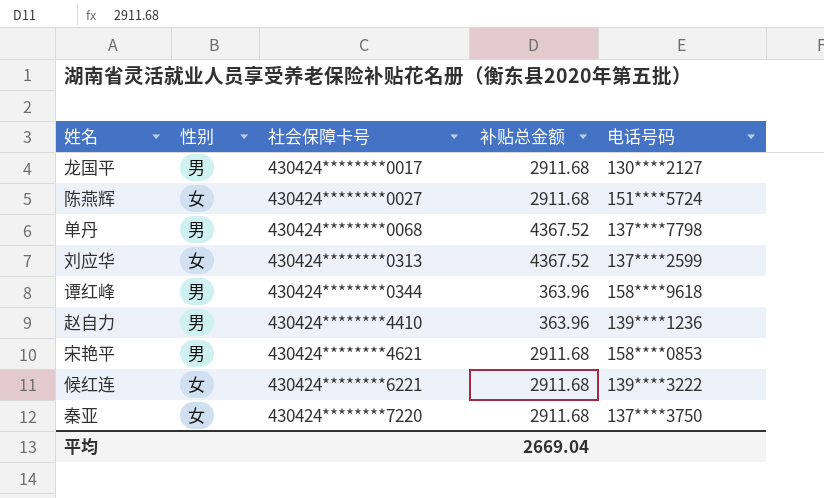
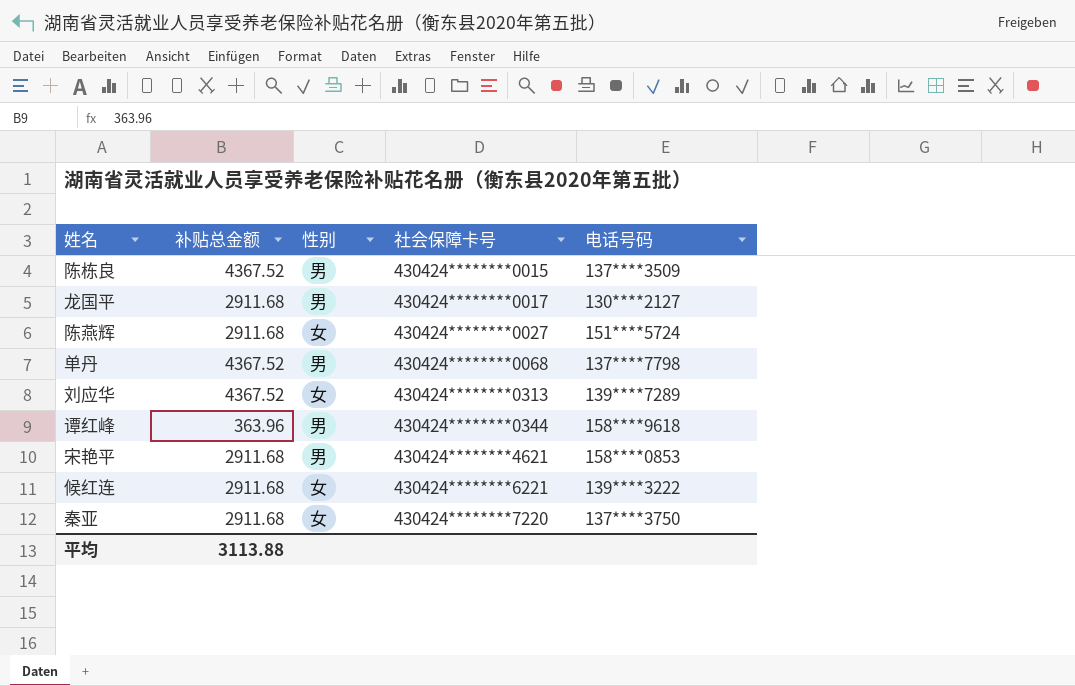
column 补贴总金额 | position: 4 -> 2
row 赵自力: 男 | 430424********4410 | 363.96 | 139****1236 -> none
row 陈栋良: none -> 4367.52 | 男 | 430424********0015 | 137****3509
刘应华 | 电话号码: 137****2599 -> 139****7289
平均 | 补贴总金额: 2669.04 -> 3113.88

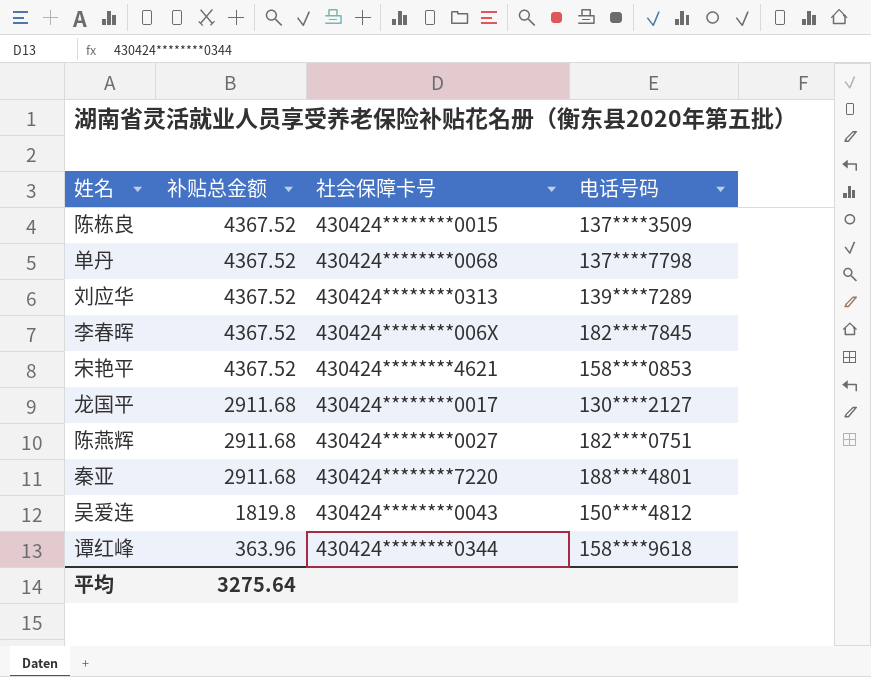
row order: 社会保障卡号 ascending -> 补贴总金额 descending
column 性别 | position: 3 -> none
row 候红连: 2911.68 | 女 | 430424********6221 | 139****3222 -> none
row 李春晖: none -> 4367.52 | 430424********006X | 182****7845
宋艳平 | 补贴总金额: 2911.68 -> 4367.52
陈燕辉 | 电话号码: 151****5724 -> 182****0751
秦亚 | 电话号码: 137****3750 -> 188****4801
row 吴爱连: none -> 1819.8 | 430424********0043 | 150****4812
平均 | 补贴总金额: 3113.88 -> 3275.64

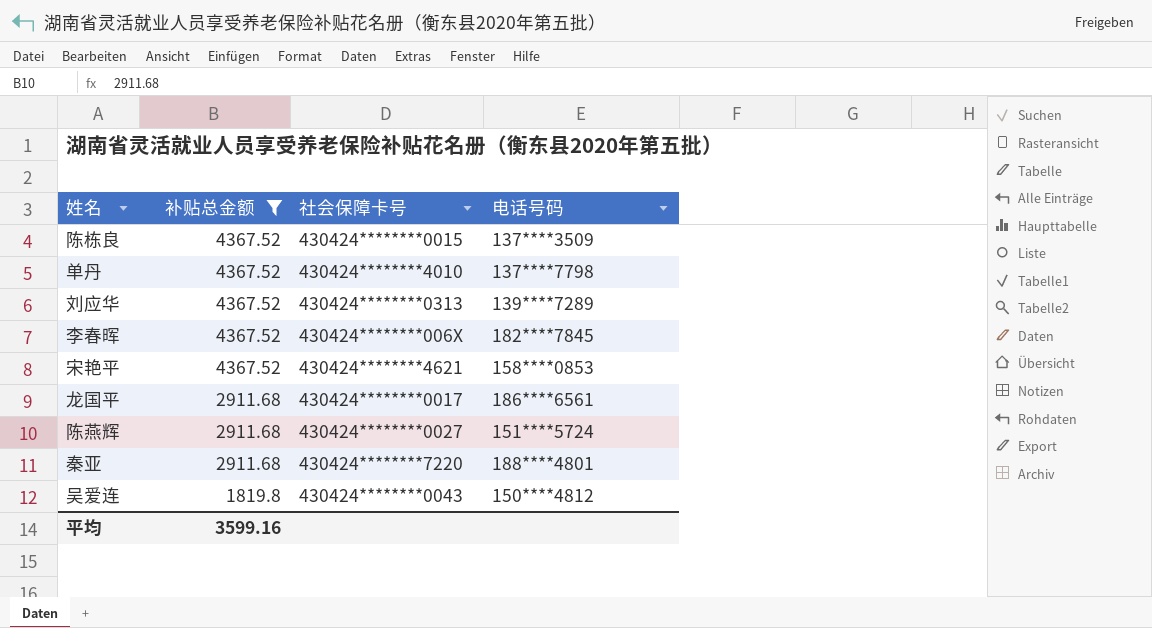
filter: none -> 补贴总金额 != 363.96
单丹 | 社会保障卡号: 430424********0068 -> 430424********4010
龙国平 | 电话号码: 130****2127 -> 186****6561
陈燕辉 | 电话号码: 182****0751 -> 151****5724
平均 | 补贴总金额: 3275.64 -> 3599.16

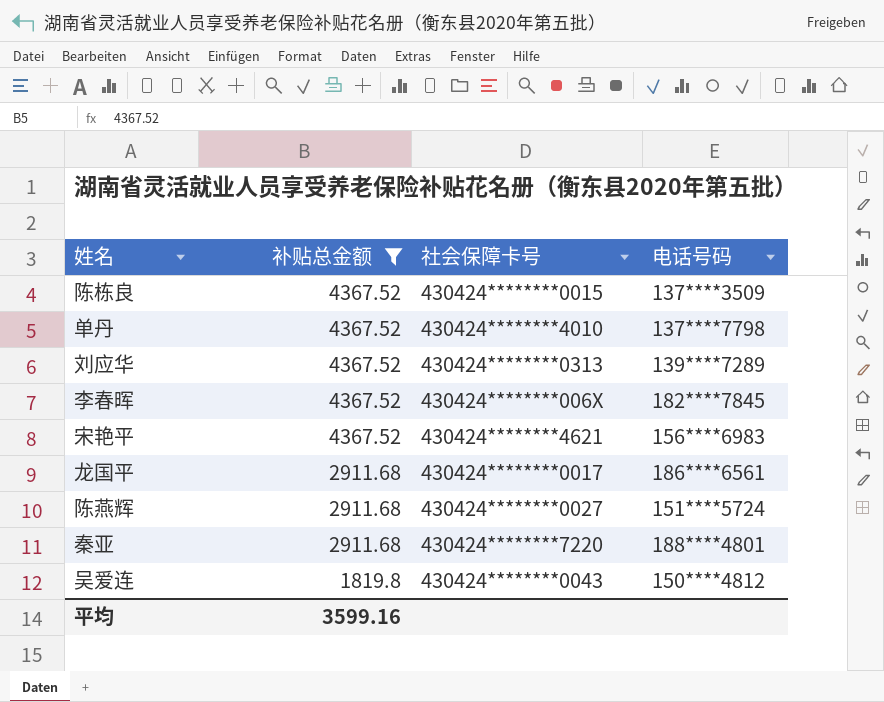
宋艳平 | 电话号码: 158****0853 -> 156****6983

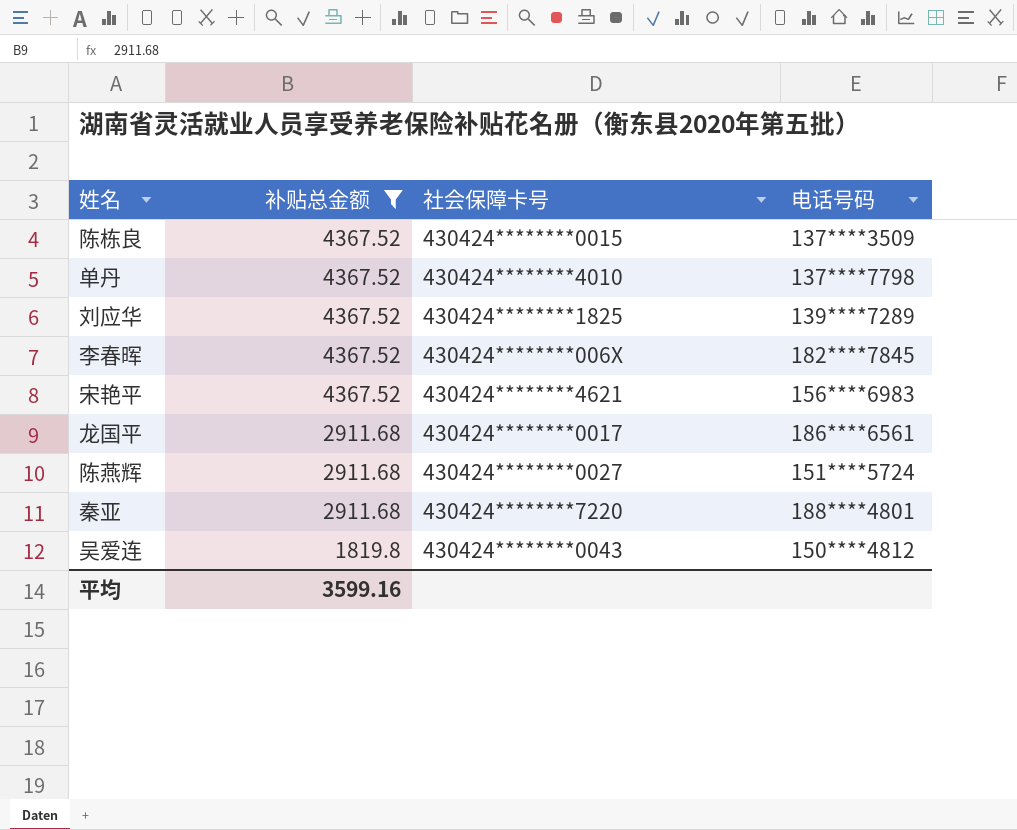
刘应华 | 社会保障卡号: 430424********0313 -> 430424********1825

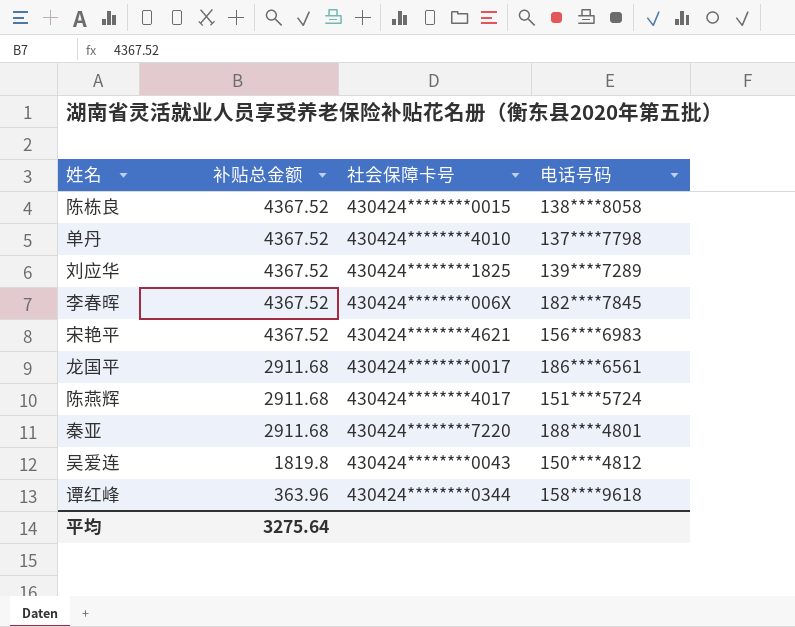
filter: 补贴总金额 != 363.96 -> none
陈栋良 | 电话号码: 137****3509 -> 138****8058
陈燕辉 | 社会保障卡号: 430424********0027 -> 430424********4017
平均 | 补贴总金额: 3599.16 -> 3275.64

